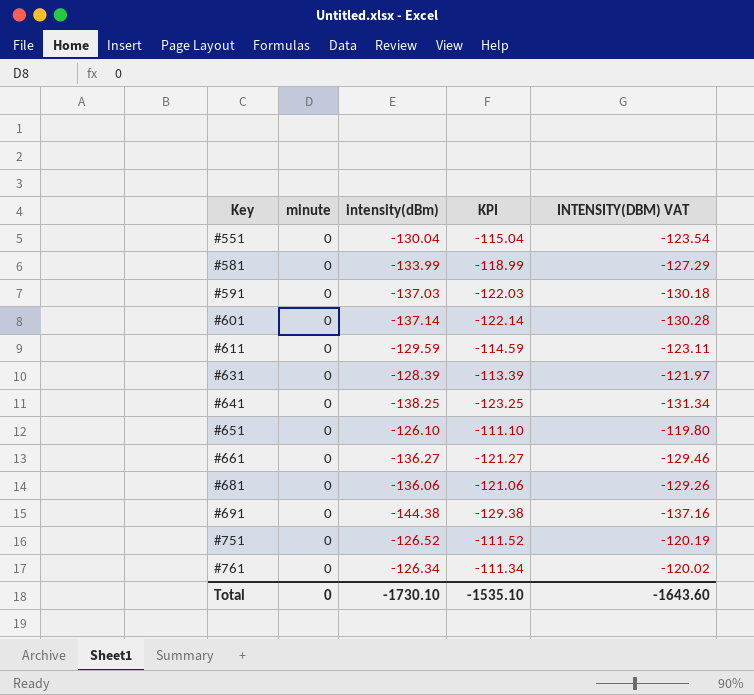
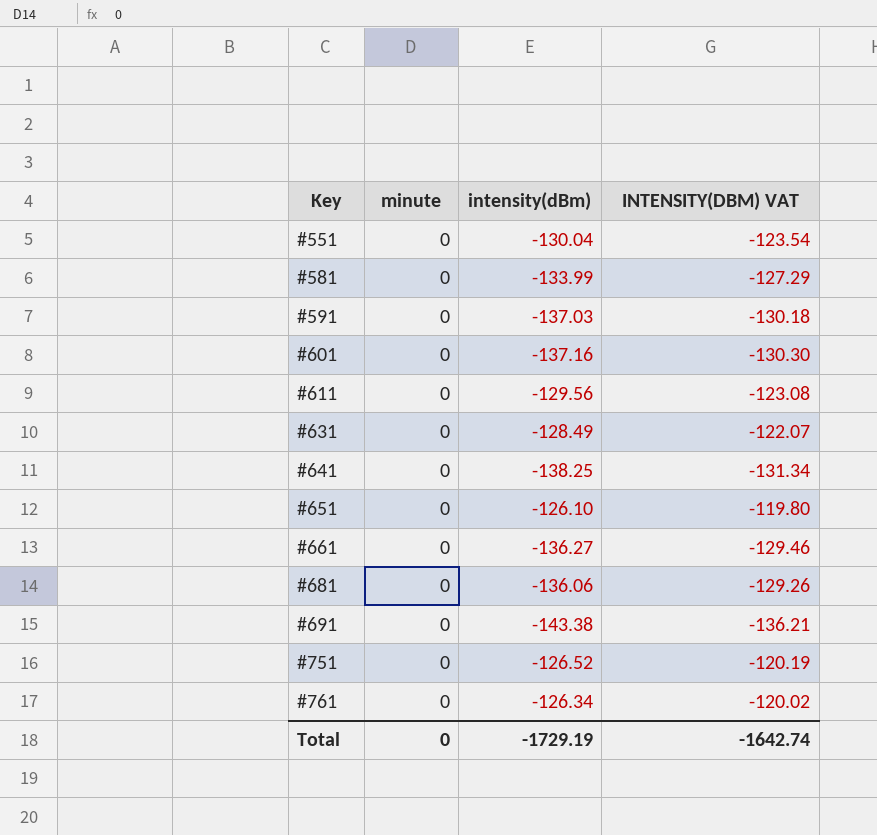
column KPI | formula: [intensity(dBm)] + 15 -> none
#601 | intensity(dBm): -137.14 -> -137.16
#601 | INTENSITY(DBM) VAT: -130.28 -> -130.30
#611 | intensity(dBm): -129.59 -> -129.56
#611 | INTENSITY(DBM) VAT: -123.11 -> -123.08
#631 | intensity(dBm): -128.39 -> -128.49
#631 | INTENSITY(DBM) VAT: -121.97 -> -122.07
#691 | intensity(dBm): -144.38 -> -143.38
#691 | INTENSITY(DBM) VAT: -137.16 -> -136.21
Total | intensity(dBm): -1730.10 -> -1729.19
Total | INTENSITY(DBM) VAT: -1643.60 -> -1642.74

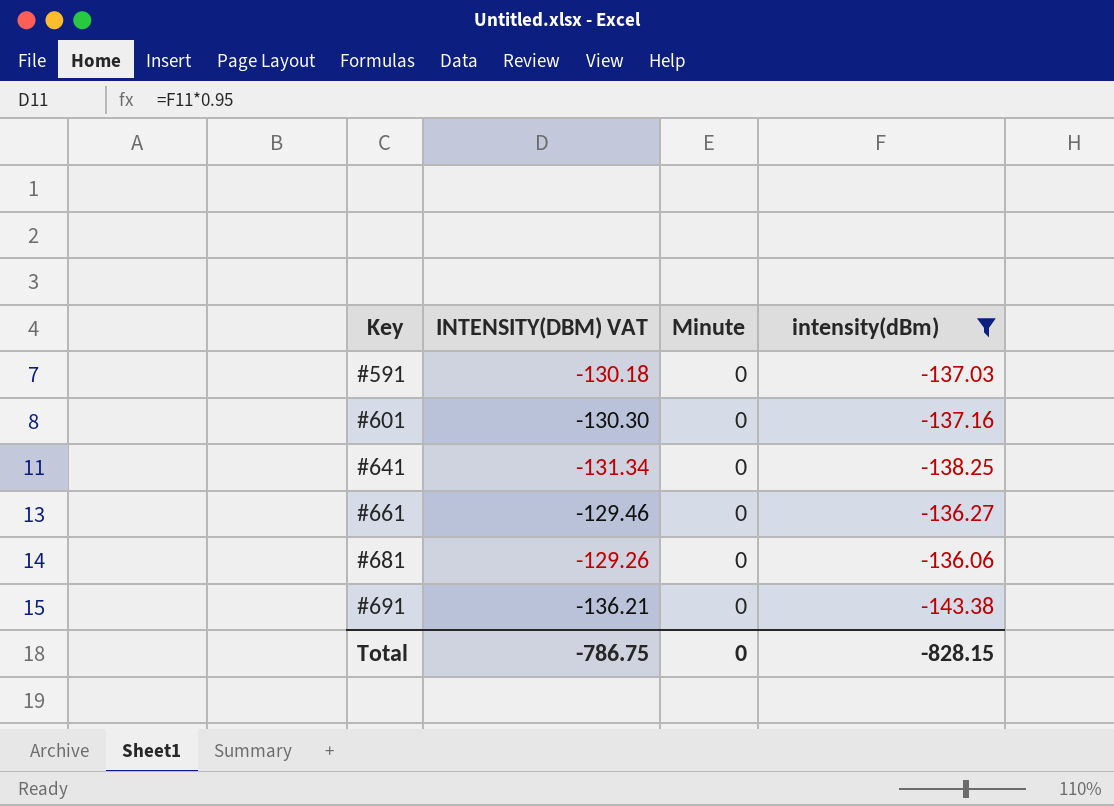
filter: none -> intensity(dBm) <= -136.06
column INTENSITY(DBM) VAT | position: 4 -> 2
column name: minute -> Minute
Total | INTENSITY(DBM) VAT: -1642.74 -> -786.75
Total | intensity(dBm): -1729.19 -> -828.15

